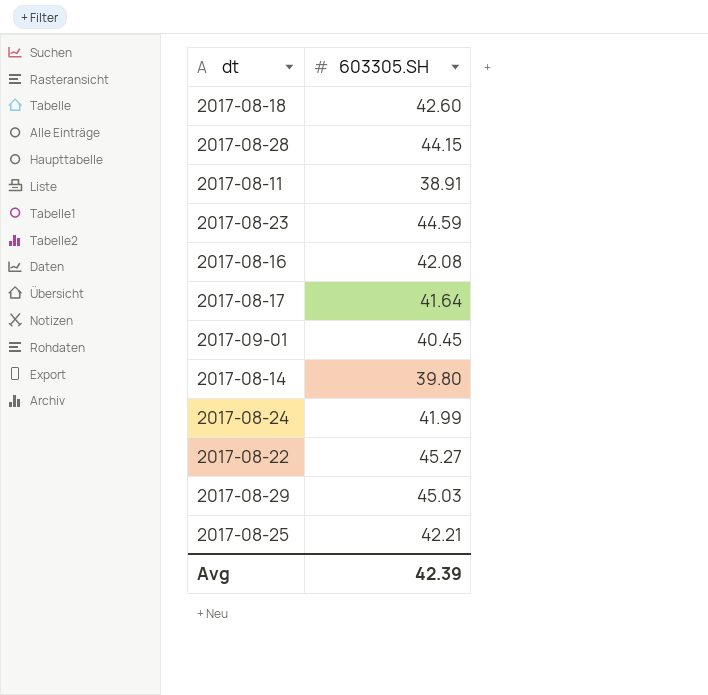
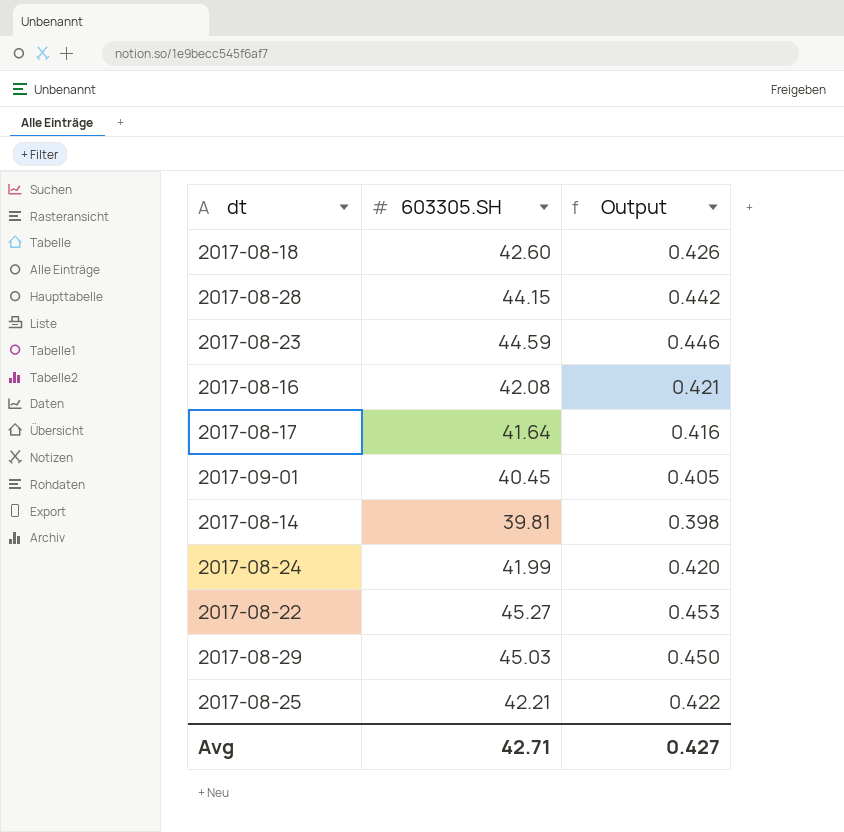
column Output | formula: none -> [603305.SH] * 0.01
row 2017-08-11: 38.91 -> none
2017-08-14 | 603305.SH: 39.80 -> 39.81
Avg | 603305.SH: 42.39 -> 42.71

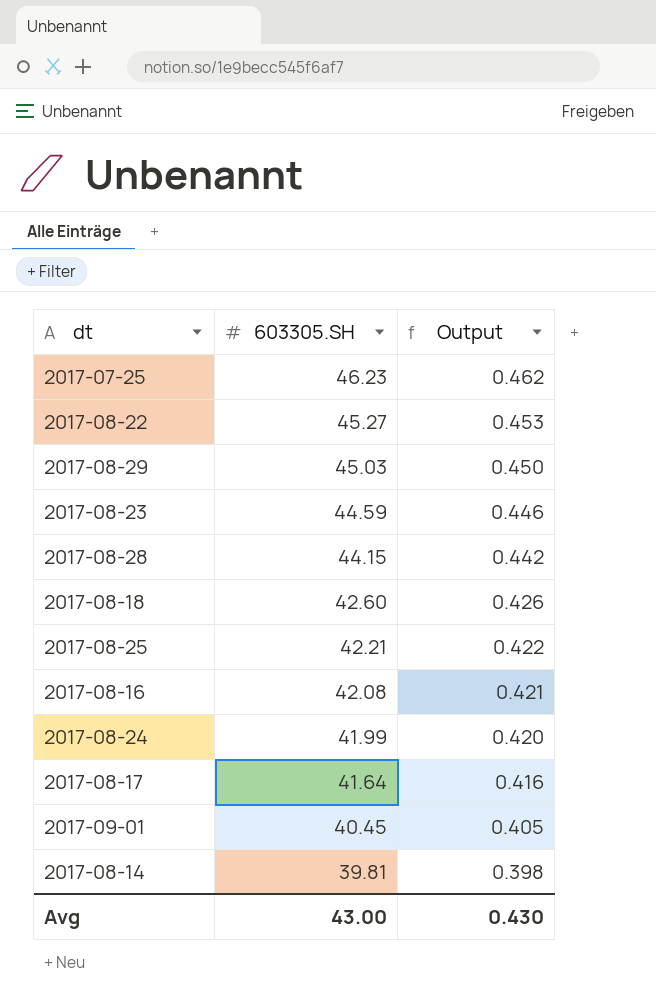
row order: none -> 603305.SH descending
row 2017-07-25: none -> 46.23 | 0.462
Avg | 603305.SH: 42.71 -> 43.00
Avg | Output: 0.427 -> 0.430

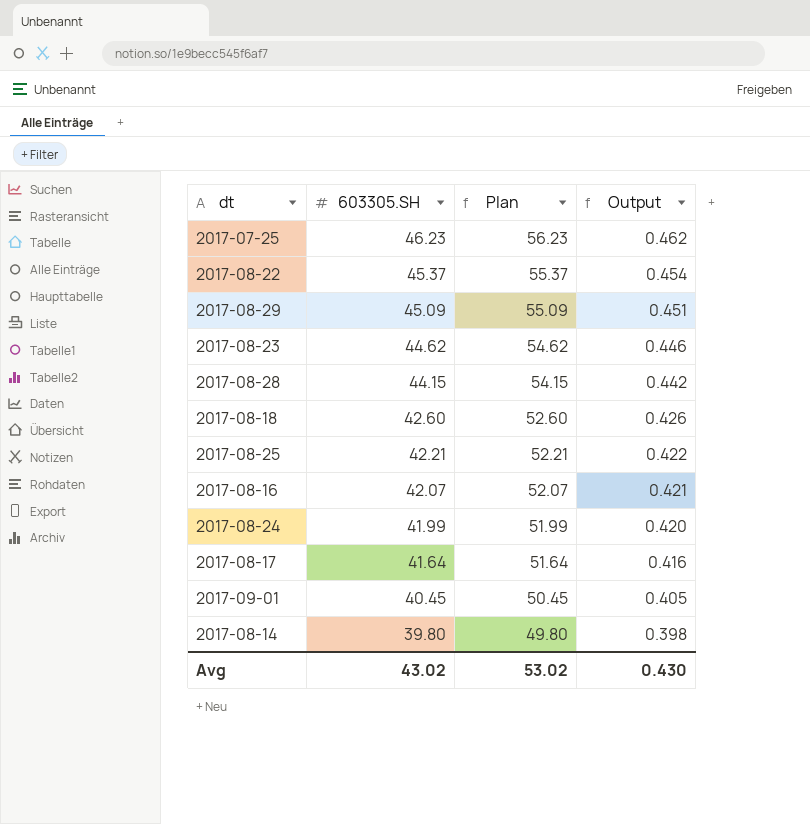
column Plan | formula: none -> [603305.SH] + 10
2017-08-22 | 603305.SH: 45.27 -> 45.37
2017-08-22 | Output: 0.453 -> 0.454
2017-08-29 | 603305.SH: 45.03 -> 45.09
2017-08-29 | Output: 0.450 -> 0.451
2017-08-23 | 603305.SH: 44.59 -> 44.62
2017-08-16 | 603305.SH: 42.08 -> 42.07
2017-08-14 | 603305.SH: 39.81 -> 39.80
Avg | 603305.SH: 43.00 -> 43.02

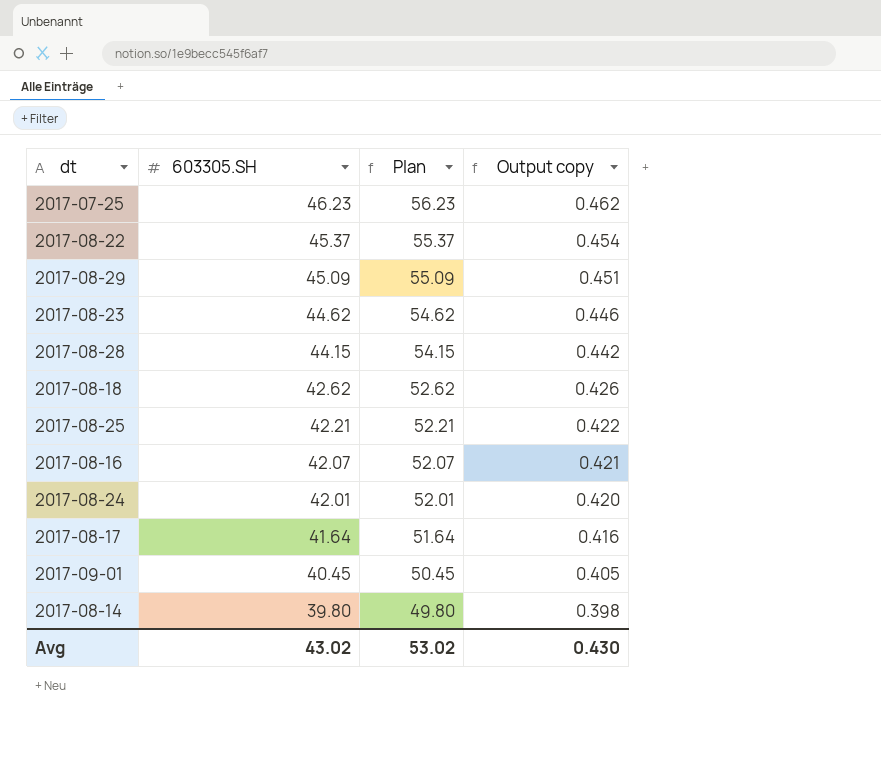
column name: Output -> Output copy
2017-08-18 | 603305.SH: 42.60 -> 42.62
2017-08-18 | Plan: 52.60 -> 52.62
2017-08-24 | 603305.SH: 41.99 -> 42.01
2017-08-24 | Plan: 51.99 -> 52.01

